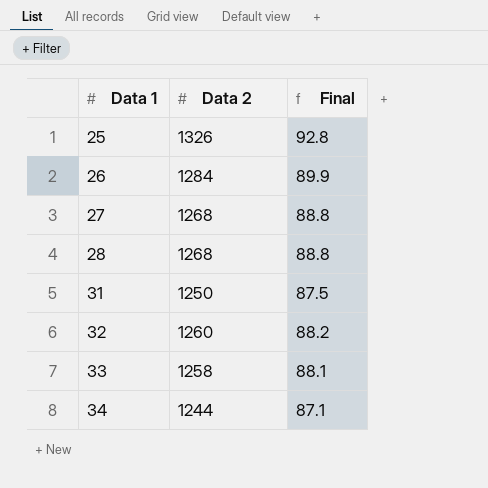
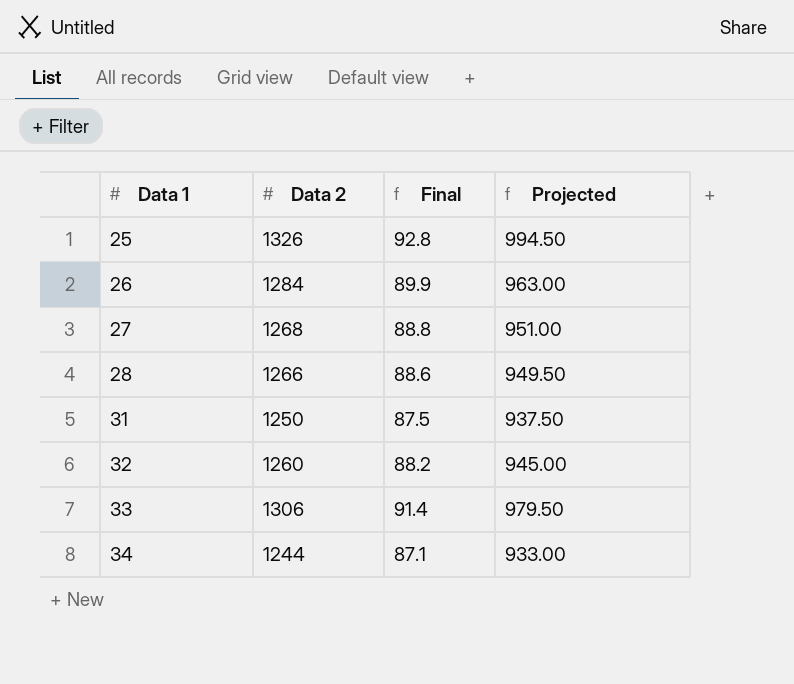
column Projected | formula: none -> [Data 2] * 0.75
28 | Data 2: 1268 -> 1266
28 | Final: 88.8 -> 88.6
33 | Data 2: 1258 -> 1306
33 | Final: 88.1 -> 91.4

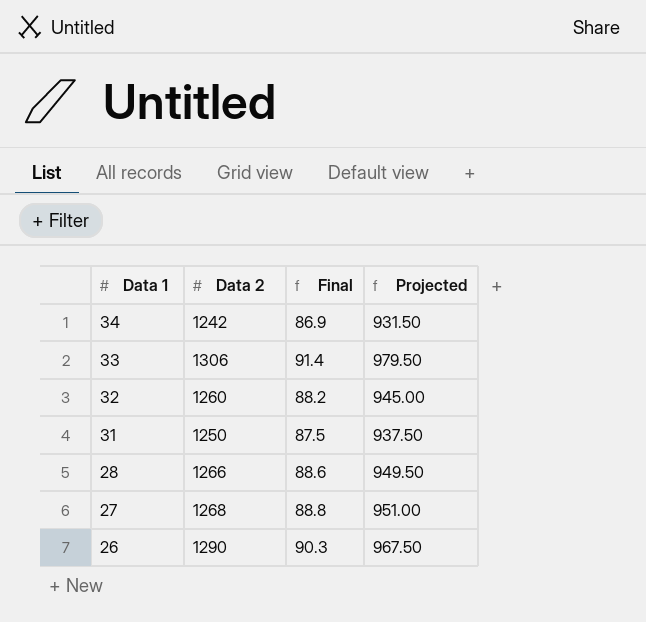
row order: Data 1 ascending -> Data 1 descending
row 25: 1326 | 92.8 | 994.50 -> none
34 | Data 2: 1244 -> 1242
34 | Final: 87.1 -> 86.9
34 | Projected: 933.00 -> 931.50
26 | Data 2: 1284 -> 1290
26 | Final: 89.9 -> 90.3
26 | Projected: 963.00 -> 967.50

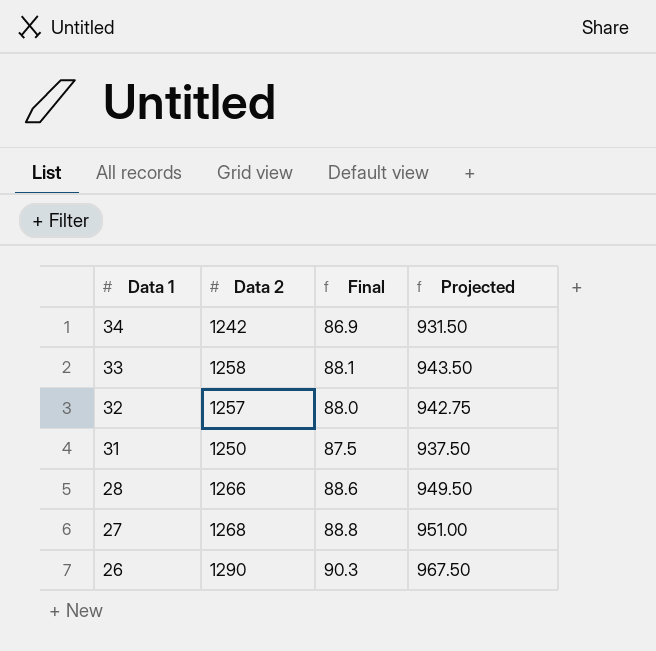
33 | Data 2: 1306 -> 1258
33 | Final: 91.4 -> 88.1
33 | Projected: 979.50 -> 943.50
32 | Data 2: 1260 -> 1257
32 | Final: 88.2 -> 88.0
32 | Projected: 945.00 -> 942.75

